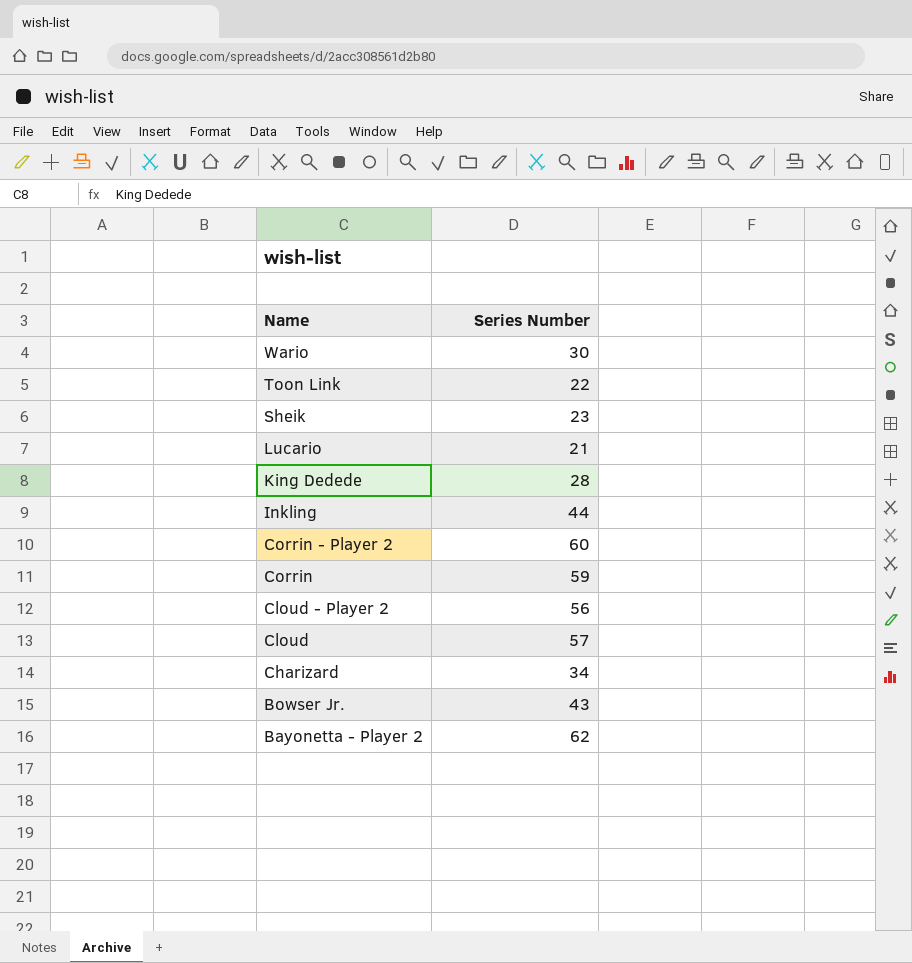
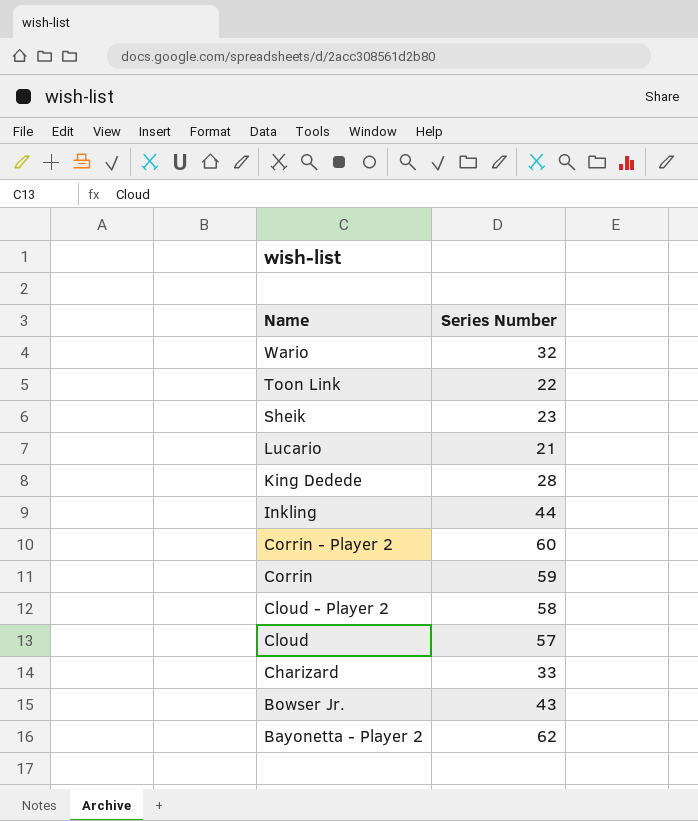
Wario | Series Number: 30 -> 32
Cloud - Player 2 | Series Number: 56 -> 58
Charizard | Series Number: 34 -> 33

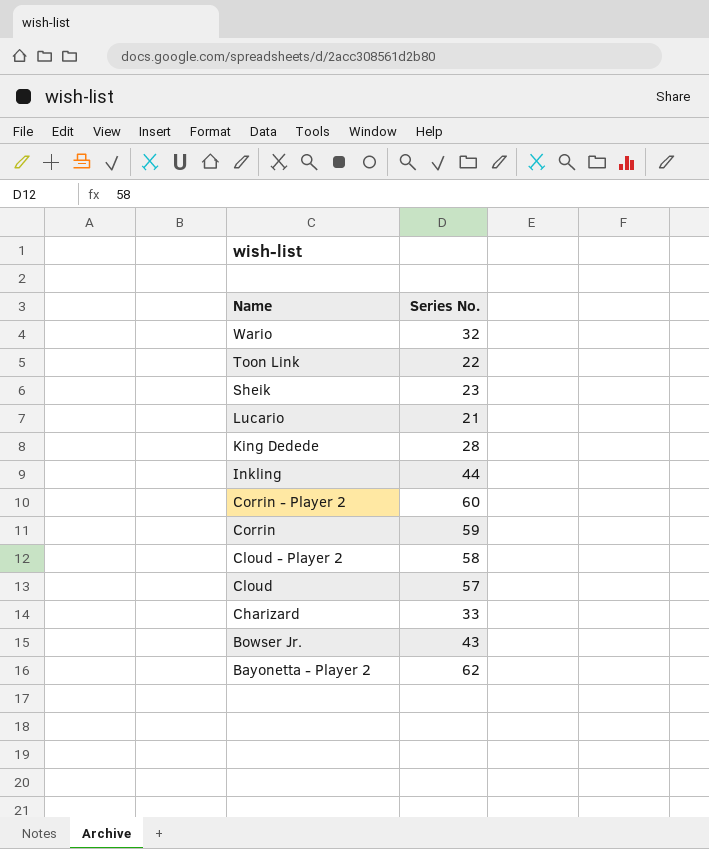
column name: Series Number -> Series No.

